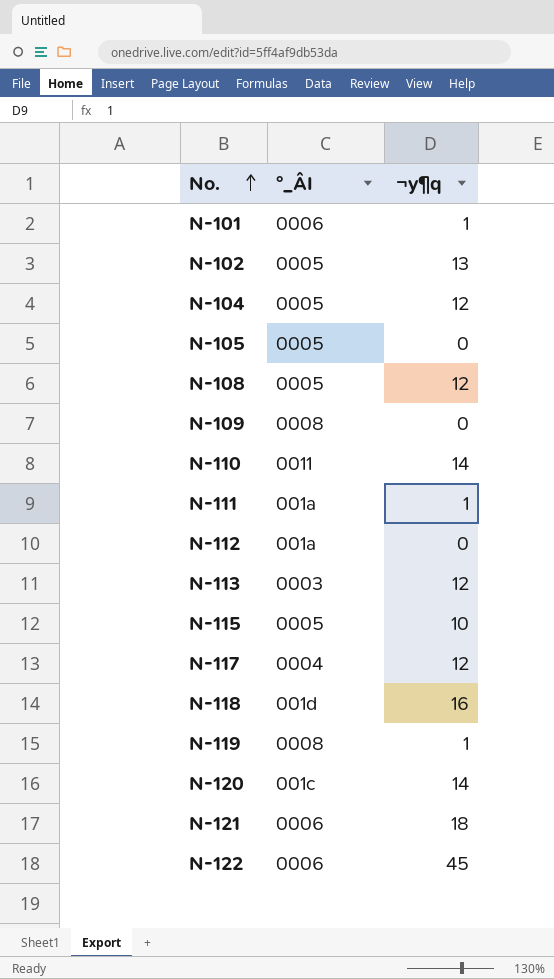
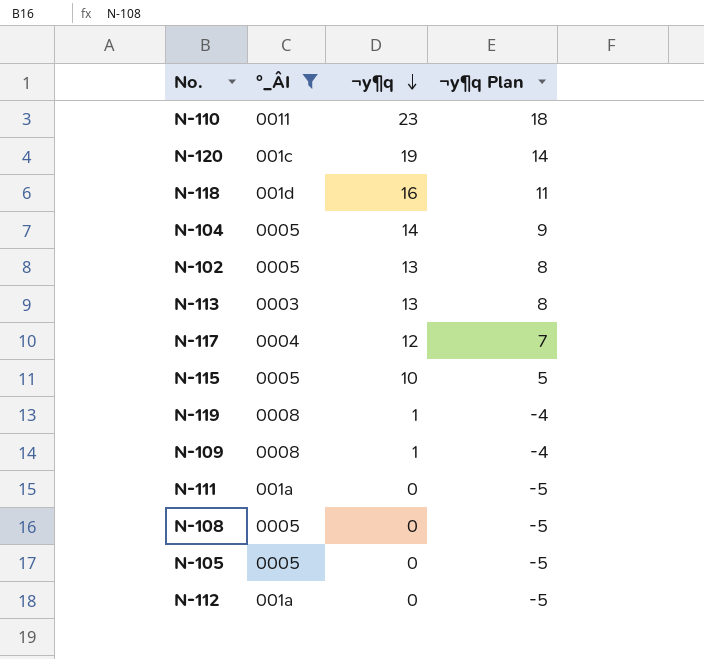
filter: none -> °_ÂI != 0006
row order: No. ascending -> ¬y¶q descending
column ¬y¶q Plan | formula: none -> [¬y¶q] - 5
N-110 | ¬y¶q: 14 -> 23
N-120 | ¬y¶q: 14 -> 19
N-104 | ¬y¶q: 12 -> 14
N-113 | ¬y¶q: 12 -> 13
N-109 | ¬y¶q: 0 -> 1
N-111 | ¬y¶q: 1 -> 0
N-108 | ¬y¶q: 12 -> 0

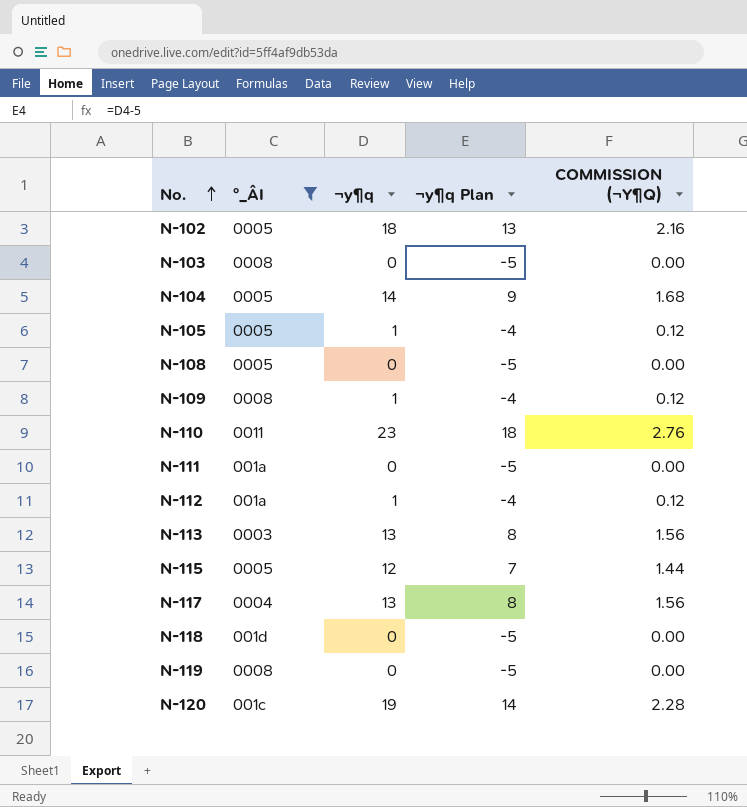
row order: ¬y¶q descending -> No. ascending
column COMMISSION (¬Y¶Q) | formula: none -> [¬y¶q] * 0.12
N-102 | ¬y¶q: 13 -> 18
N-102 | ¬y¶q Plan: 8 -> 13
row N-103: none -> 0008 | 0 | -5 | 0.00
N-105 | ¬y¶q: 0 -> 1
N-105 | ¬y¶q Plan: -5 -> -4
N-112 | ¬y¶q: 0 -> 1
N-112 | ¬y¶q Plan: -5 -> -4
N-115 | ¬y¶q: 10 -> 12
N-115 | ¬y¶q Plan: 5 -> 7
N-117 | ¬y¶q: 12 -> 13
N-117 | ¬y¶q Plan: 7 -> 8
N-118 | ¬y¶q: 16 -> 0
N-118 | ¬y¶q Plan: 11 -> -5
N-119 | ¬y¶q: 1 -> 0
N-119 | ¬y¶q Plan: -4 -> -5

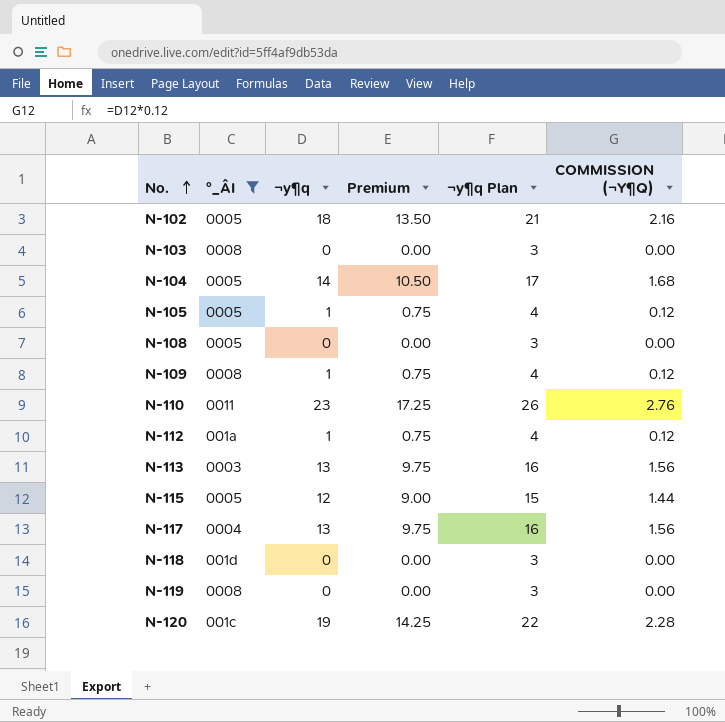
column Premium | formula: none -> [¬y¶q] * 0.75
column ¬y¶q Plan | formula: [¬y¶q] - 5 -> [¬y¶q] + 3
row N-111: 001a | 0 | -5 | 0.00 -> none

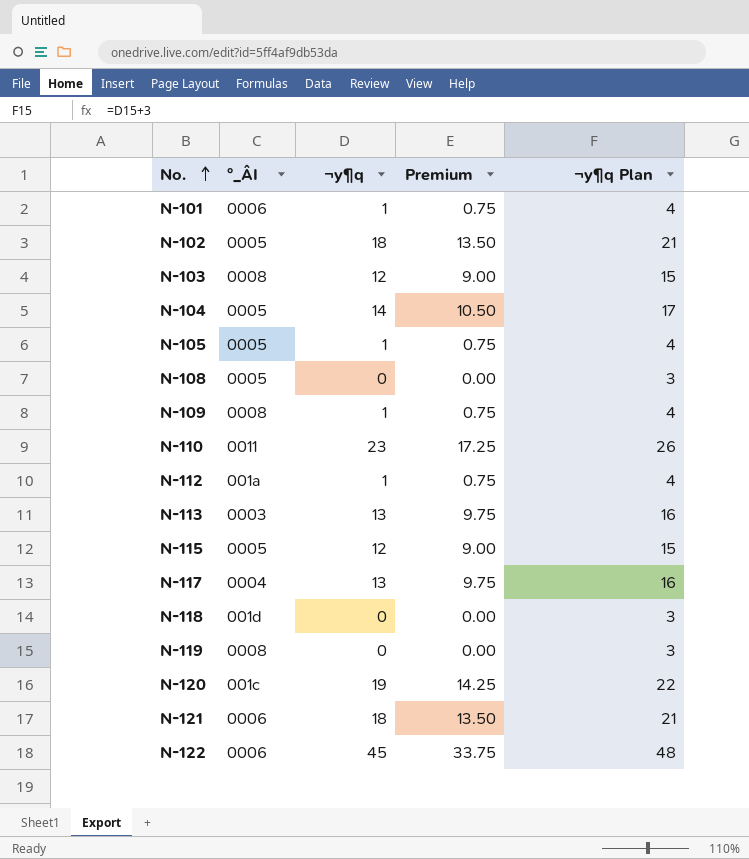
filter: °_ÂI != 0006 -> none
column COMMISSION (¬Y¶Q) | formula: [¬y¶q] * 0.12 -> none
N-103 | ¬y¶q: 0 -> 12
N-103 | Premium: 0.00 -> 9.00
N-103 | ¬y¶q Plan: 3 -> 15

